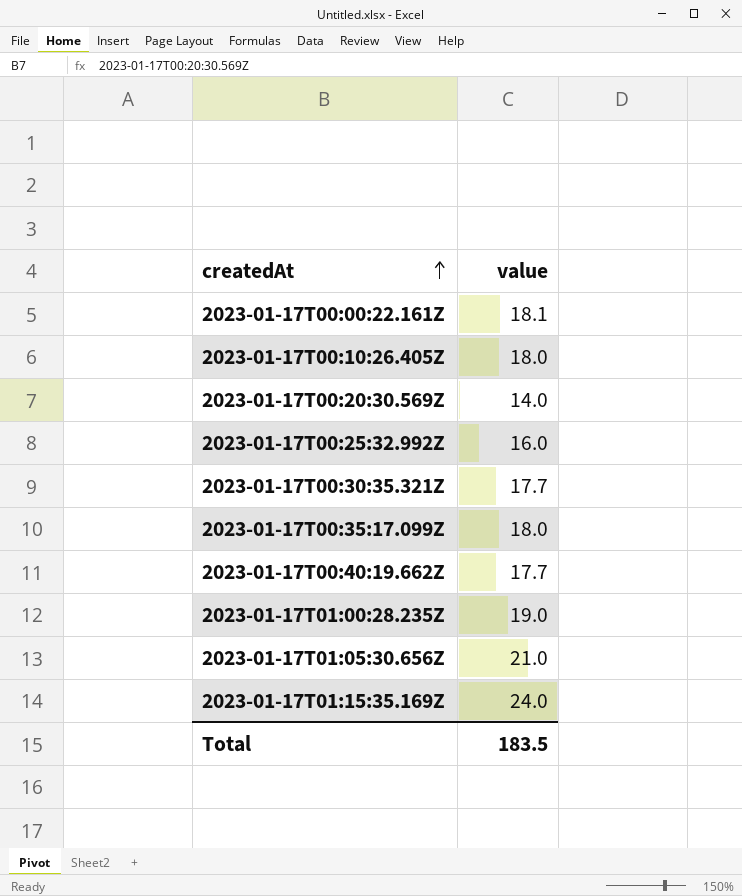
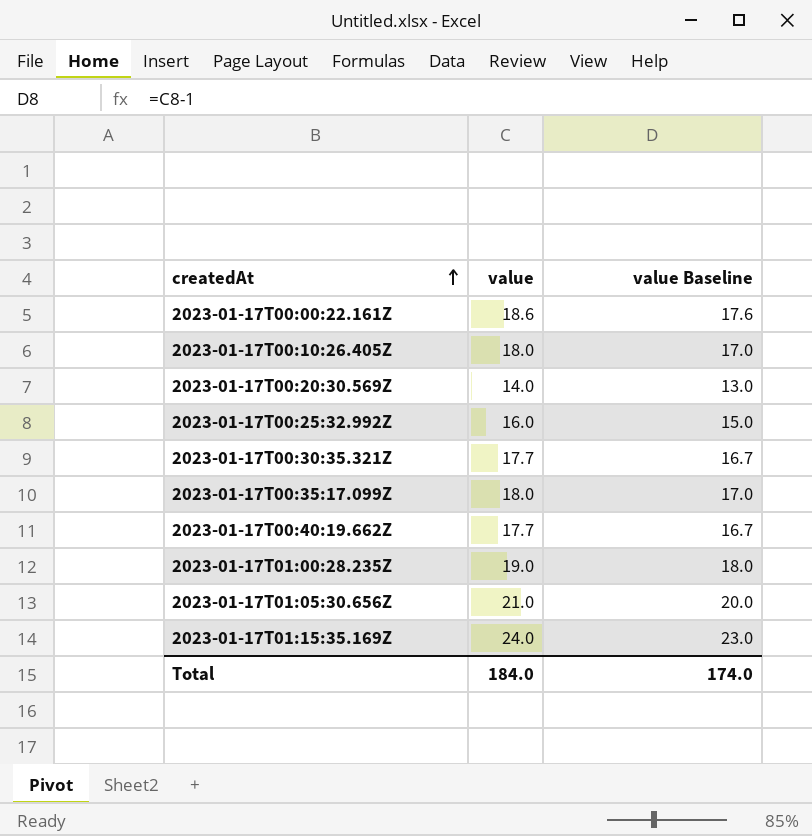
column value Baseline | formula: none -> [value] - 1
2023-01-17T00:00:22.161Z | value: 18.1 -> 18.6
Total | value: 183.5 -> 184.0

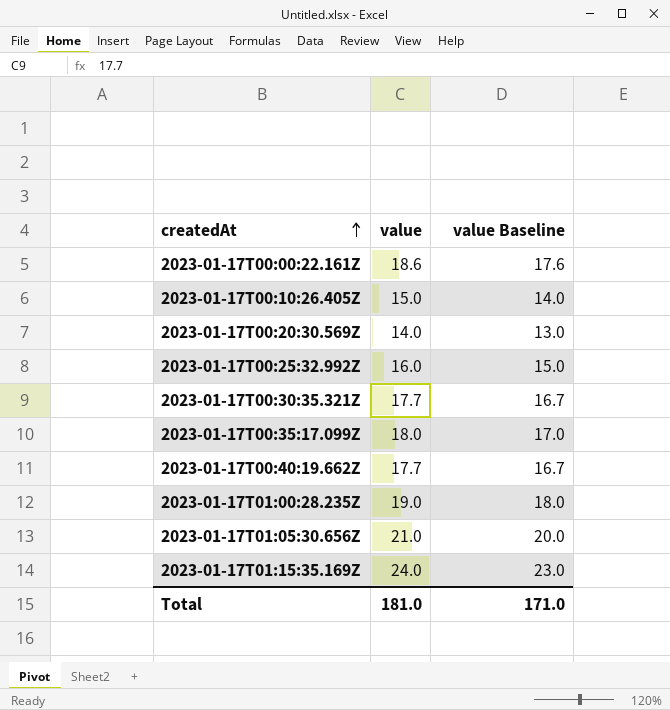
2023-01-17T00:10:26.405Z | value: 18.0 -> 15.0
2023-01-17T00:10:26.405Z | value Baseline: 17.0 -> 14.0
Total | value: 184.0 -> 181.0
Total | value Baseline: 174.0 -> 171.0

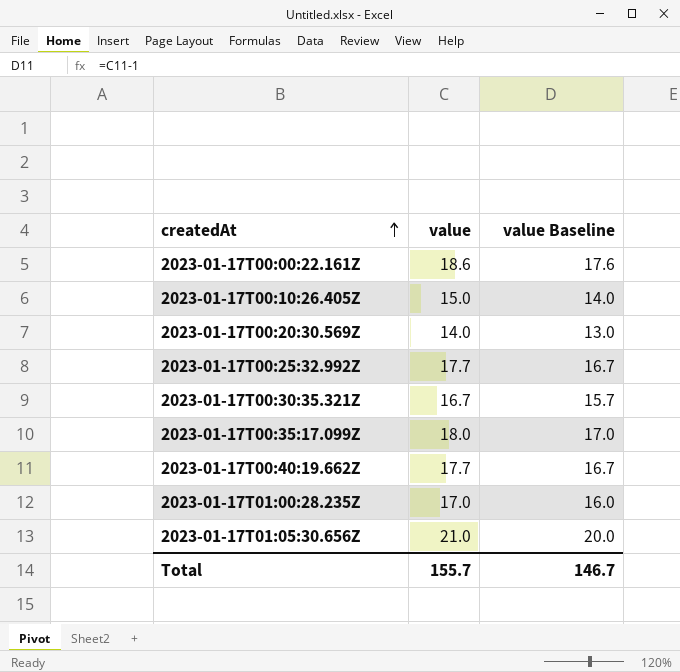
row 2023-01-17T01:15:35.169Z: 24.0 | 23.0 -> none
2023-01-17T00:25:32.992Z | value: 16.0 -> 17.7
2023-01-17T00:25:32.992Z | value Baseline: 15.0 -> 16.7
2023-01-17T00:30:35.321Z | value: 17.7 -> 16.7
2023-01-17T00:30:35.321Z | value Baseline: 16.7 -> 15.7
2023-01-17T01:00:28.235Z | value: 19.0 -> 17.0
2023-01-17T01:00:28.235Z | value Baseline: 18.0 -> 16.0
Total | value: 181.0 -> 155.7
Total | value Baseline: 171.0 -> 146.7

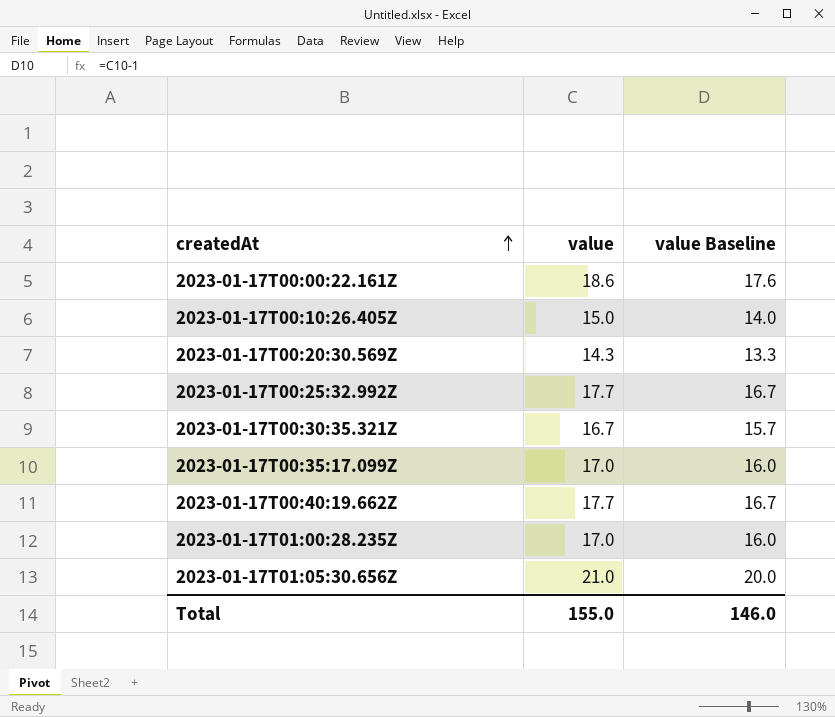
2023-01-17T00:20:30.569Z | value: 14.0 -> 14.3
2023-01-17T00:20:30.569Z | value Baseline: 13.0 -> 13.3
2023-01-17T00:35:17.099Z | value: 18.0 -> 17.0
2023-01-17T00:35:17.099Z | value Baseline: 17.0 -> 16.0
Total | value: 155.7 -> 155.0
Total | value Baseline: 146.7 -> 146.0

